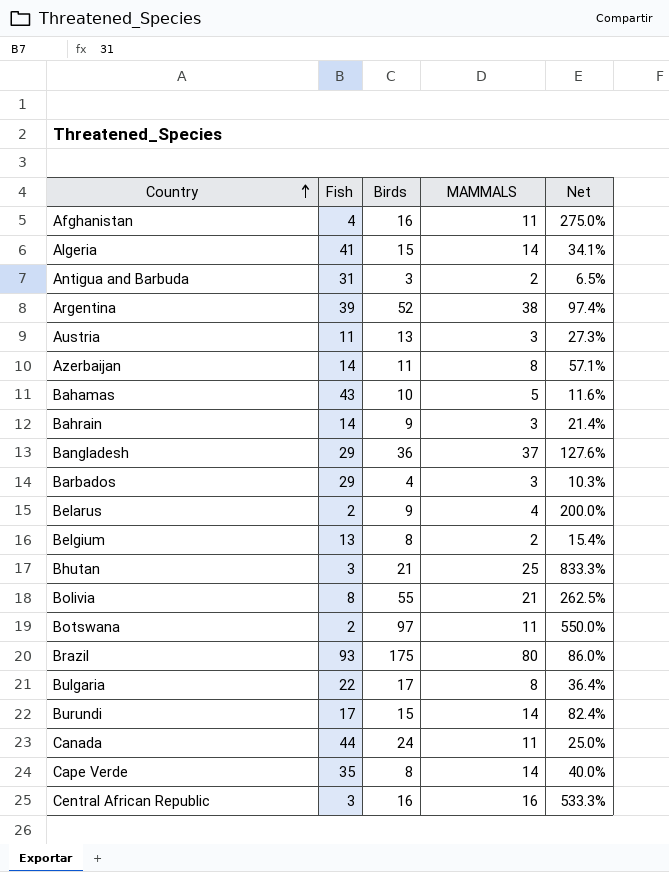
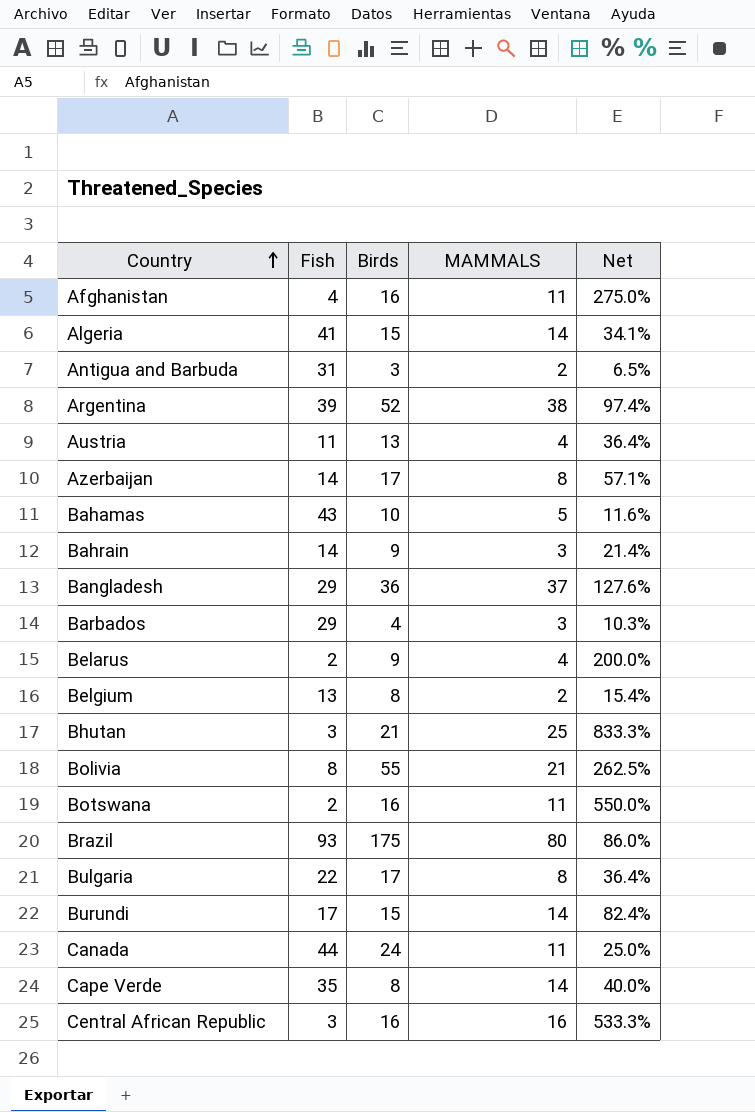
Austria | MAMMALS: 3 -> 4
Austria | Net: 27.3% -> 36.4%
Azerbaijan | Birds: 11 -> 17
Botswana | Birds: 97 -> 16

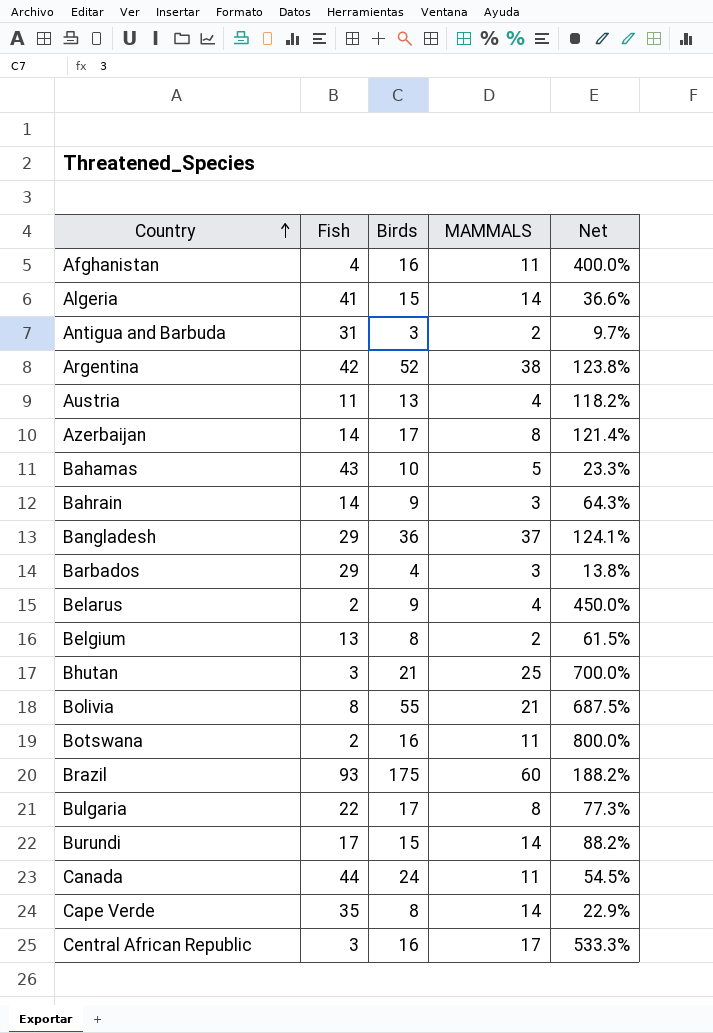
column Net | formula: [MAMMALS] / [Fish] -> [Birds] / [Fish]
Argentina | Fish: 39 -> 42
Brazil | MAMMALS: 80 -> 60
Central African Republic | MAMMALS: 16 -> 17

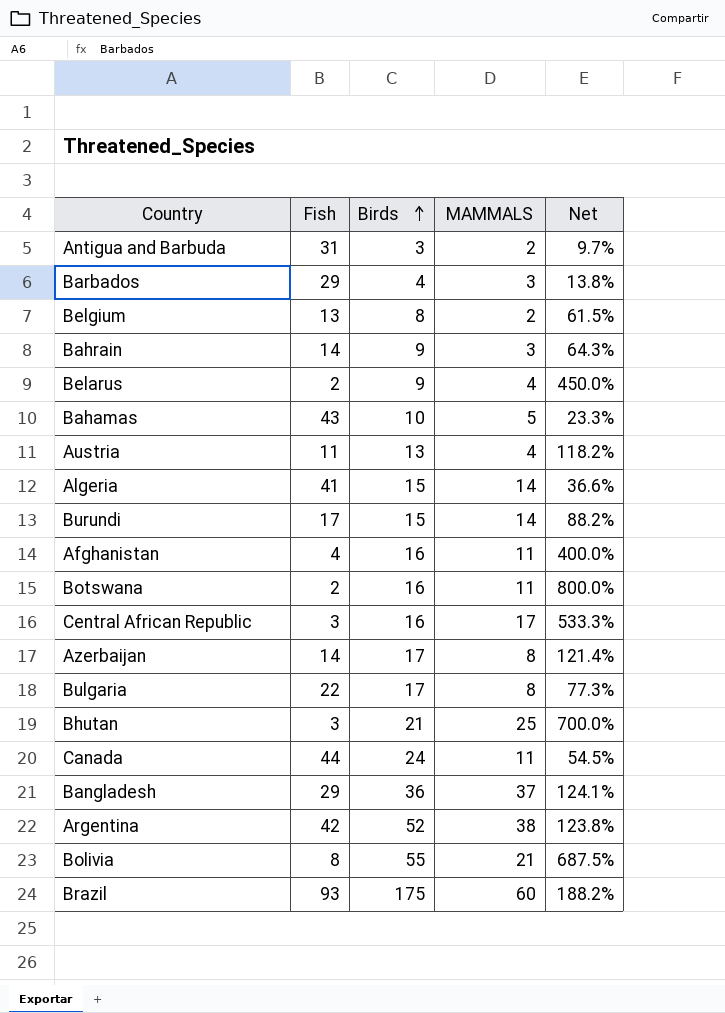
row order: Country ascending -> Birds ascending
row Cape Verde: 35 | 8 | 14 | 22.9% -> none

